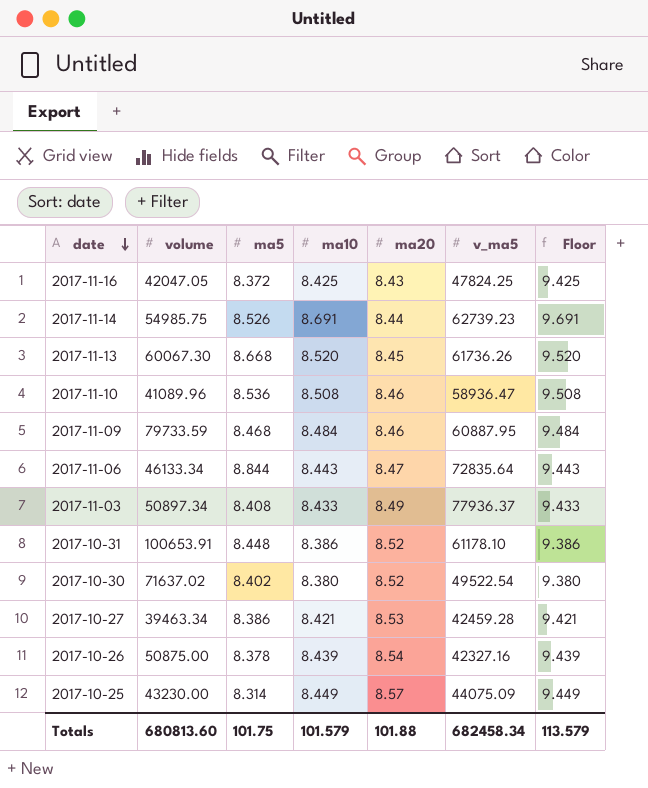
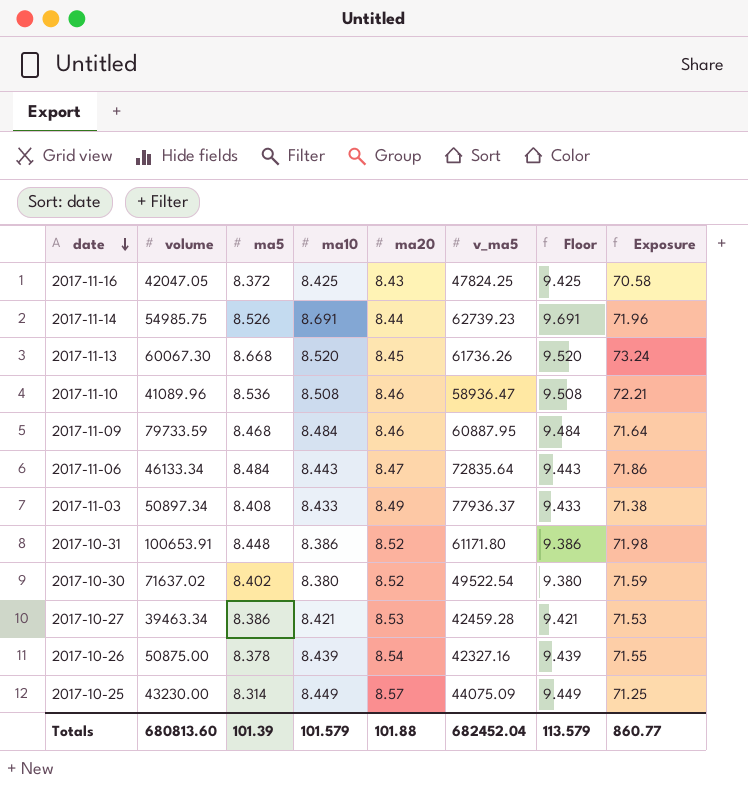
column Exposure | formula: none -> [ma5] * [ma20]
2017-11-06 | ma5: 8.844 -> 8.484
2017-10-31 | v_ma5: 61178.10 -> 61171.80
Totals | ma5: 101.75 -> 101.39
Totals | v_ma5: 682458.34 -> 682452.04

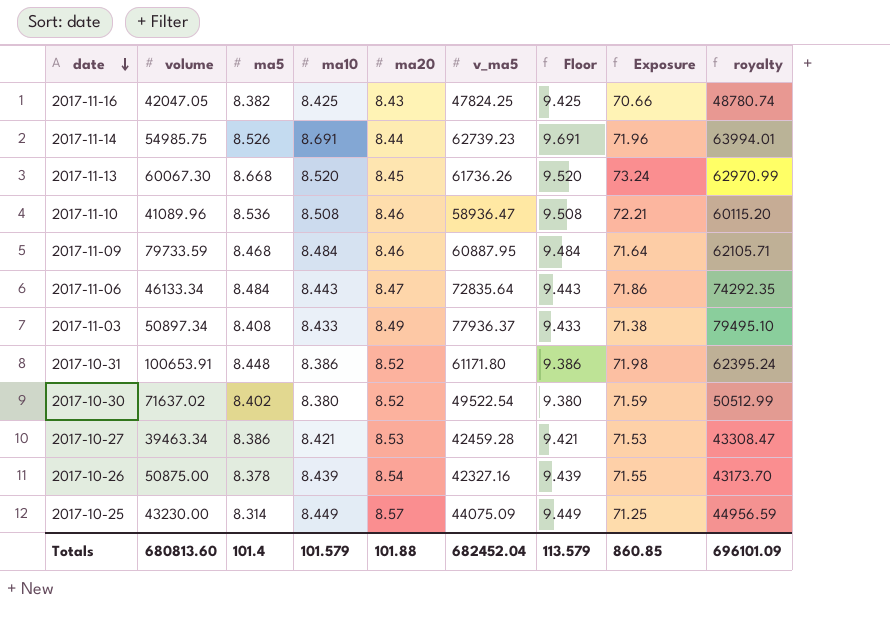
column royalty | formula: none -> [v_ma5] * 1.02
2017-11-16 | ma5: 8.372 -> 8.382
2017-11-16 | Exposure: 70.58 -> 70.66
Totals | ma5: 101.39 -> 101.4
Totals | Exposure: 860.77 -> 860.85

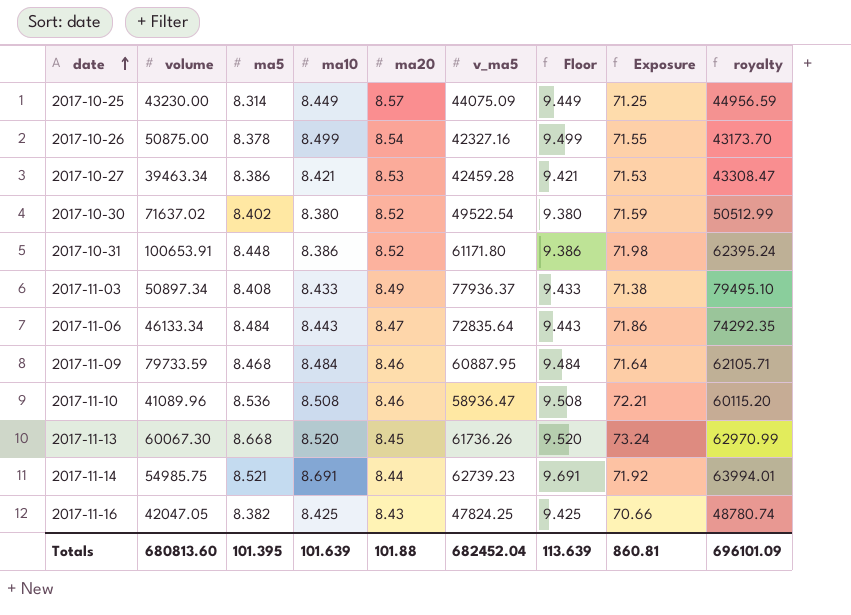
row order: date descending -> date ascending
2017-10-26 | ma10: 8.439 -> 8.499
2017-10-26 | Floor: 9.439 -> 9.499
2017-11-14 | ma5: 8.526 -> 8.521
2017-11-14 | Exposure: 71.96 -> 71.92
Totals | ma5: 101.4 -> 101.395
Totals | ma10: 101.579 -> 101.639
Totals | Floor: 113.579 -> 113.639
Totals | Exposure: 860.85 -> 860.81

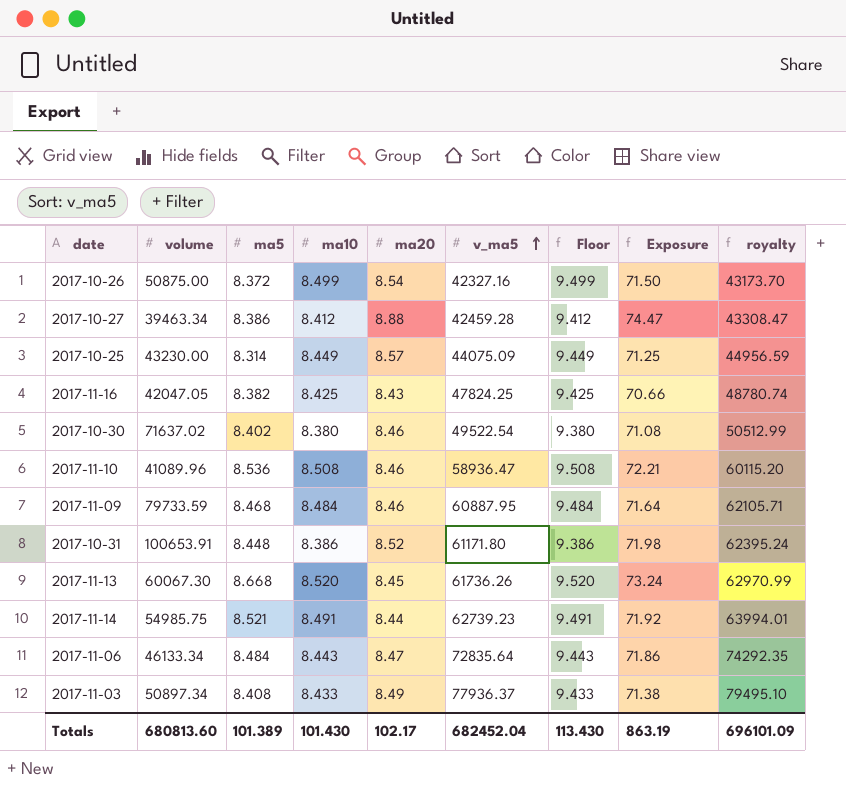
row order: date ascending -> v_ma5 ascending
2017-10-26 | ma5: 8.378 -> 8.372
2017-10-26 | Exposure: 71.55 -> 71.50
2017-10-27 | ma10: 8.421 -> 8.412
2017-10-27 | ma20: 8.53 -> 8.88
2017-10-27 | Floor: 9.421 -> 9.412
2017-10-27 | Exposure: 71.53 -> 74.47
2017-10-30 | ma20: 8.52 -> 8.46
2017-10-30 | Exposure: 71.59 -> 71.08
2017-11-14 | ma10: 8.691 -> 8.491
2017-11-14 | Floor: 9.691 -> 9.491
Totals | ma5: 101.395 -> 101.389
Totals | ma10: 101.639 -> 101.430
Totals | ma20: 101.88 -> 102.17
Totals | Floor: 113.639 -> 113.430
Totals | Exposure: 860.81 -> 863.19

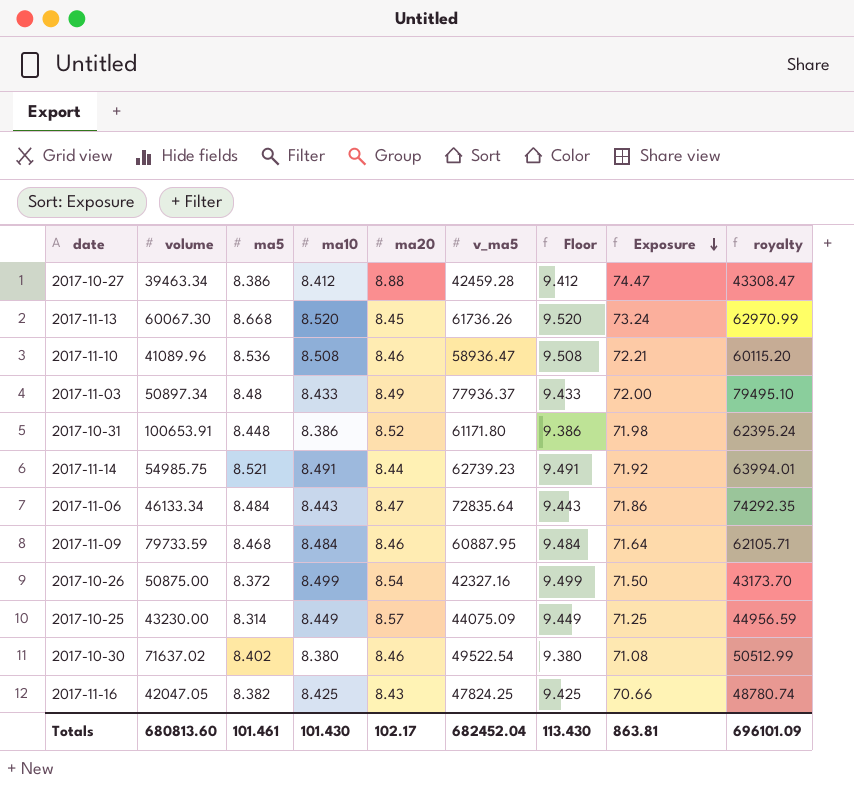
row order: v_ma5 ascending -> Exposure descending
2017-11-03 | ma5: 8.408 -> 8.48
2017-11-03 | Exposure: 71.38 -> 72.00
Totals | ma5: 101.389 -> 101.461
Totals | Exposure: 863.19 -> 863.81

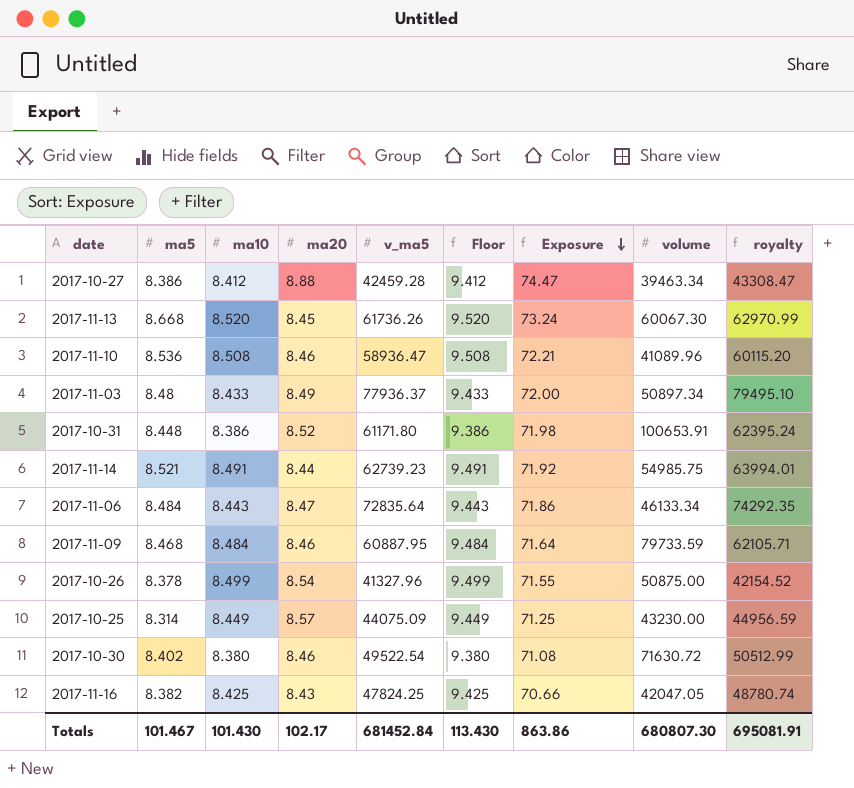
column volume | position: 2 -> 8
2017-10-26 | ma5: 8.372 -> 8.378
2017-10-26 | v_ma5: 42327.16 -> 41327.96
2017-10-26 | Exposure: 71.50 -> 71.55
2017-10-26 | royalty: 43173.70 -> 42154.52
2017-10-30 | volume: 71637.02 -> 71630.72
Totals | ma5: 101.461 -> 101.467
Totals | v_ma5: 682452.04 -> 681452.84
Totals | Exposure: 863.81 -> 863.86
Totals | volume: 680813.60 -> 680807.30
Totals | royalty: 696101.09 -> 695081.91

